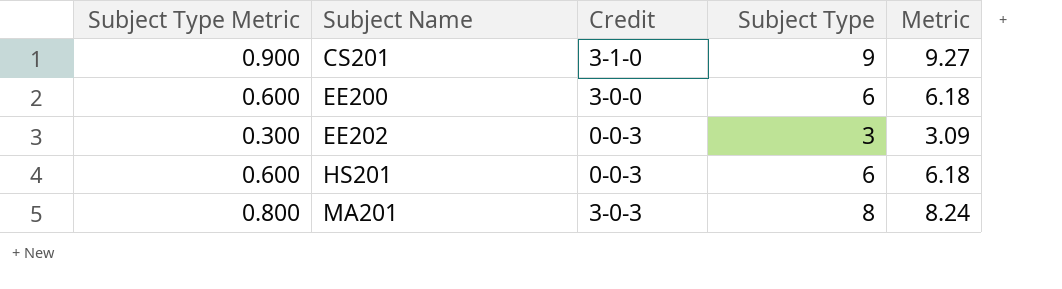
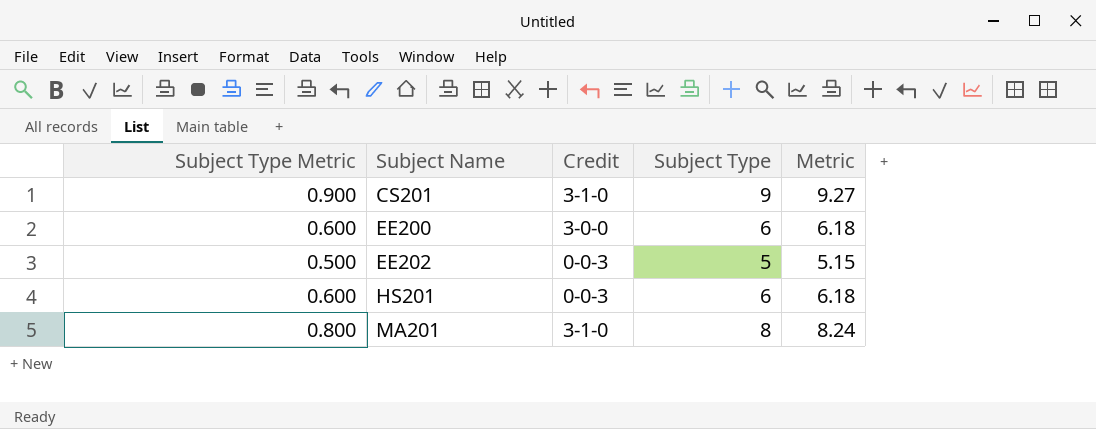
EE202 | Subject Type Metric: 0.300 -> 0.500
EE202 | Subject Type: 3 -> 5
EE202 | Metric: 3.09 -> 5.15
MA201 | Credit: 3-0-3 -> 3-1-0

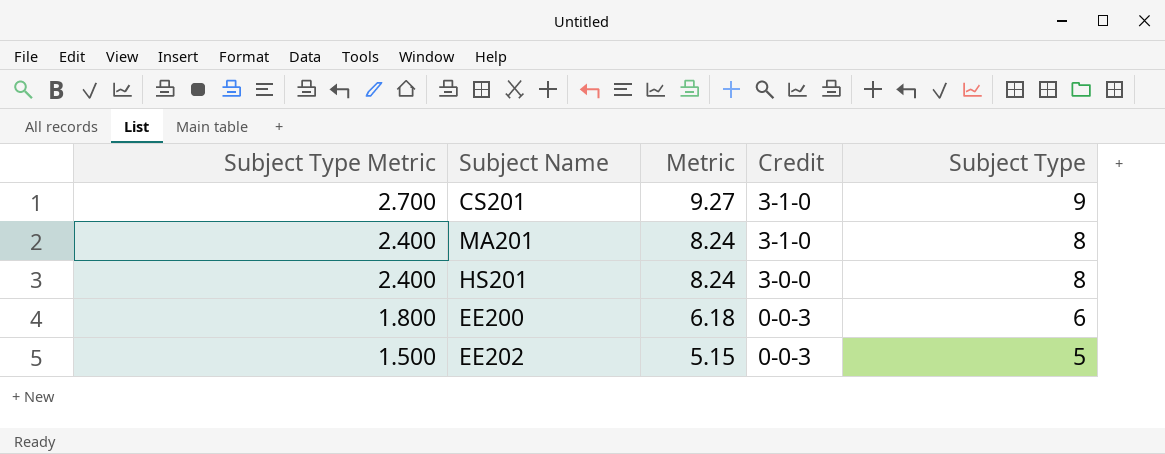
row order: Subject Name ascending -> Subject Type Metric descending
column Subject Type Metric | formula: [Subject Type] * 0.1 -> [Subject Type] * 0.3
column Metric | position: 5 -> 3
HS201 | Metric: 6.18 -> 8.24
HS201 | Credit: 0-0-3 -> 3-0-0
HS201 | Subject Type: 6 -> 8
EE200 | Credit: 3-0-0 -> 0-0-3

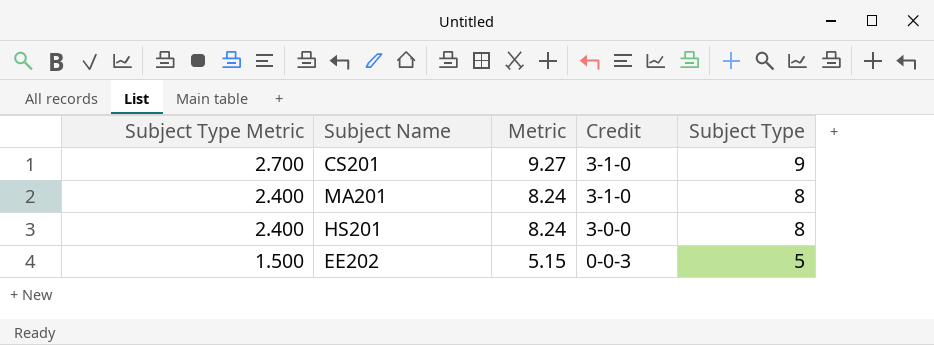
row EE200: 1.800 | 6.18 | 0-0-3 | 6 -> none

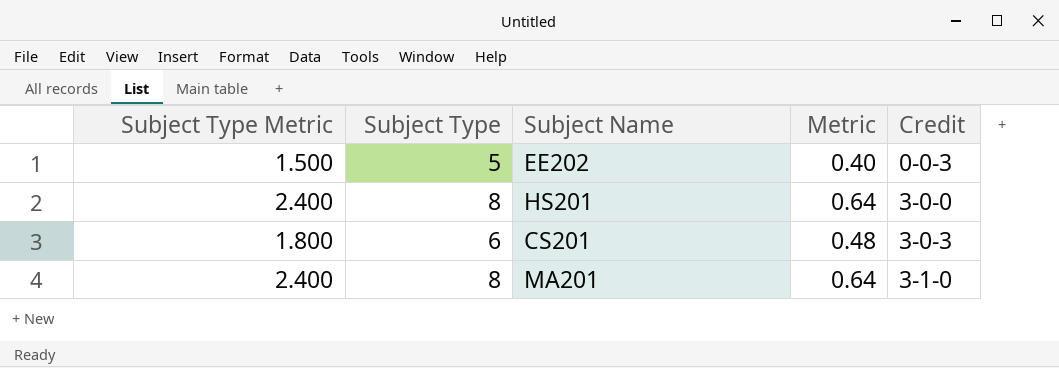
row order: Subject Type Metric descending -> Credit ascending
column Subject Type | position: 5 -> 2
column Metric | formula: [Subject Type] * 1.03 -> [Subject Type] * 0.08
CS201 | Subject Type Metric: 2.700 -> 1.800
CS201 | Subject Type: 9 -> 6
CS201 | Credit: 3-1-0 -> 3-0-3

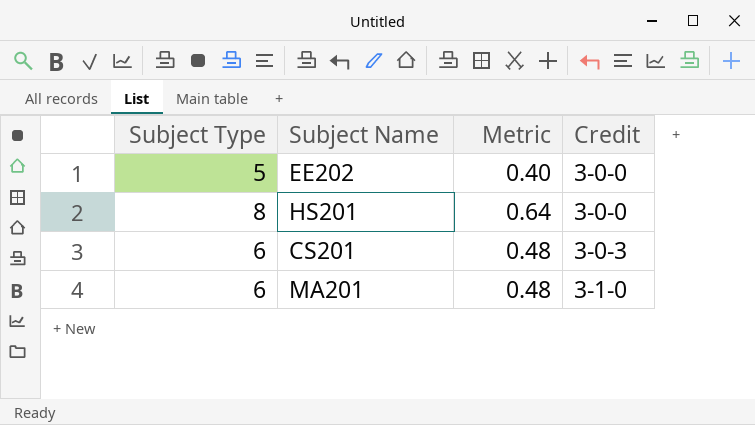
column Subject Type Metric | formula: [Subject Type] * 0.3 -> none
EE202 | Credit: 0-0-3 -> 3-0-0
MA201 | Subject Type: 8 -> 6
MA201 | Metric: 0.64 -> 0.48

